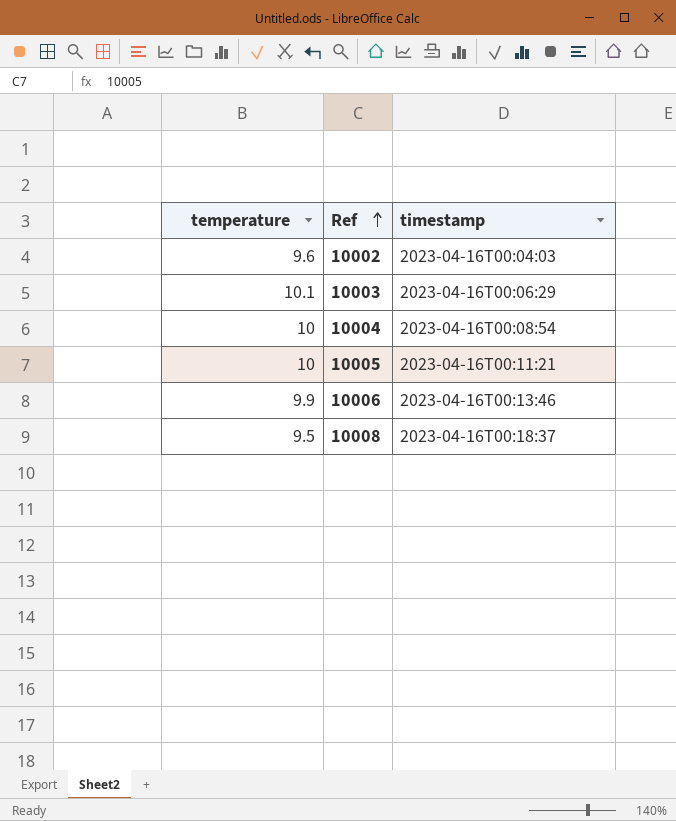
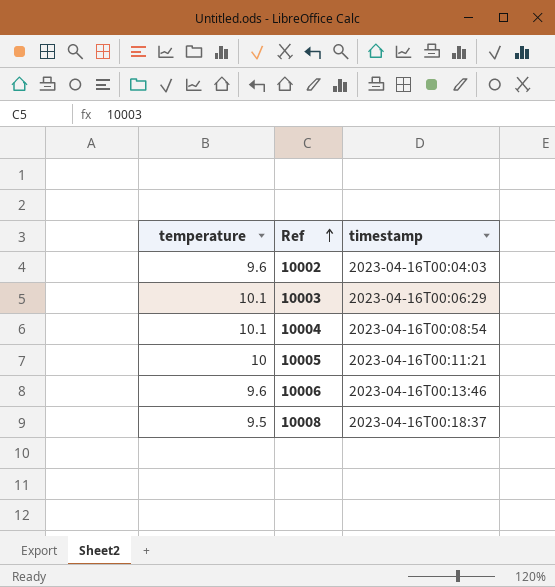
10004 | temperature: 10 -> 10.1
10006 | temperature: 9.9 -> 9.6

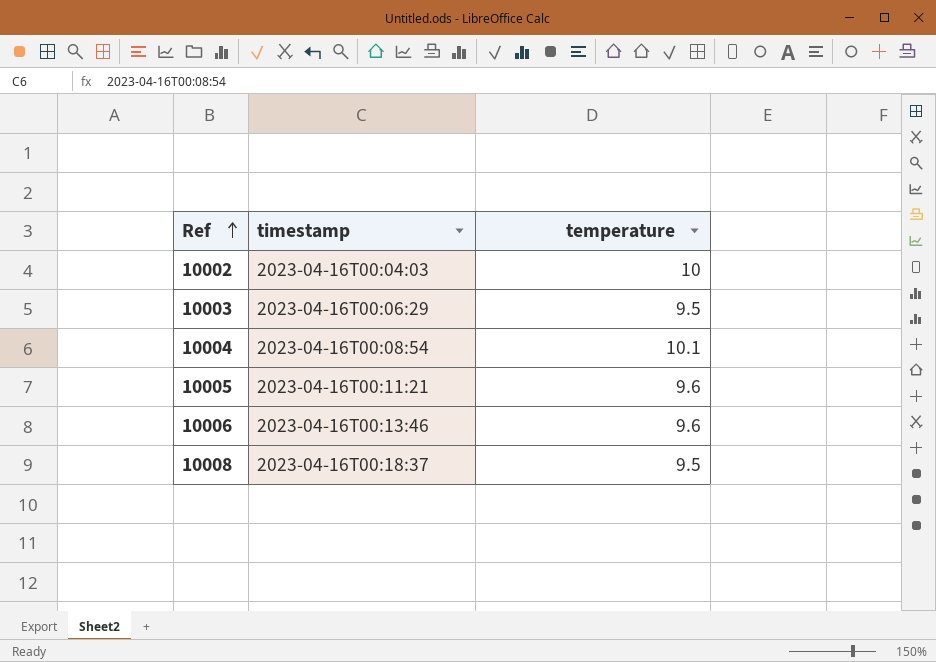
column temperature | position: 1 -> 3
10002 | temperature: 9.6 -> 10
10003 | temperature: 10.1 -> 9.5
10005 | temperature: 10 -> 9.6

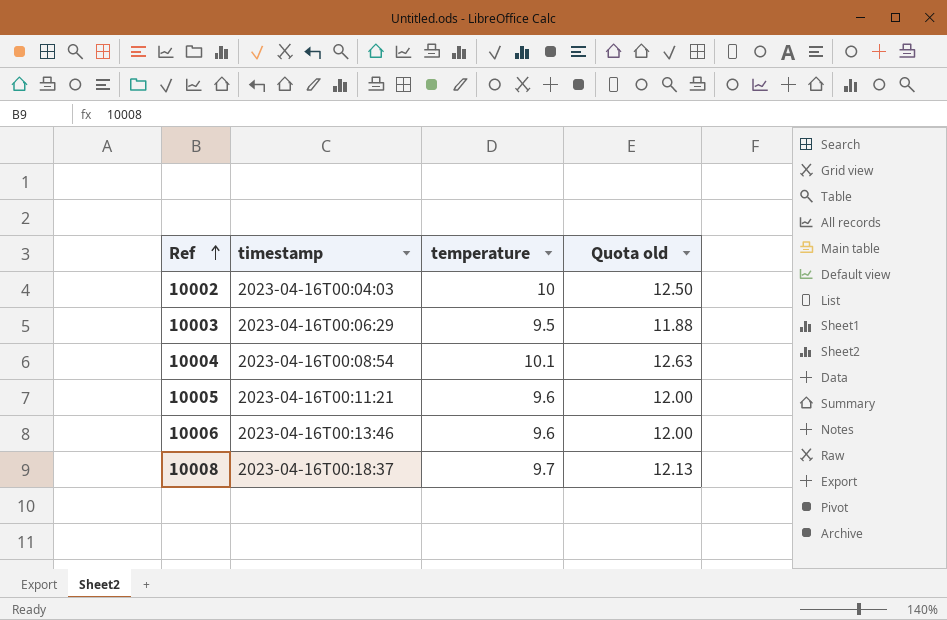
column Quota old | formula: none -> [temperature] * 1.25
10008 | temperature: 9.5 -> 9.7

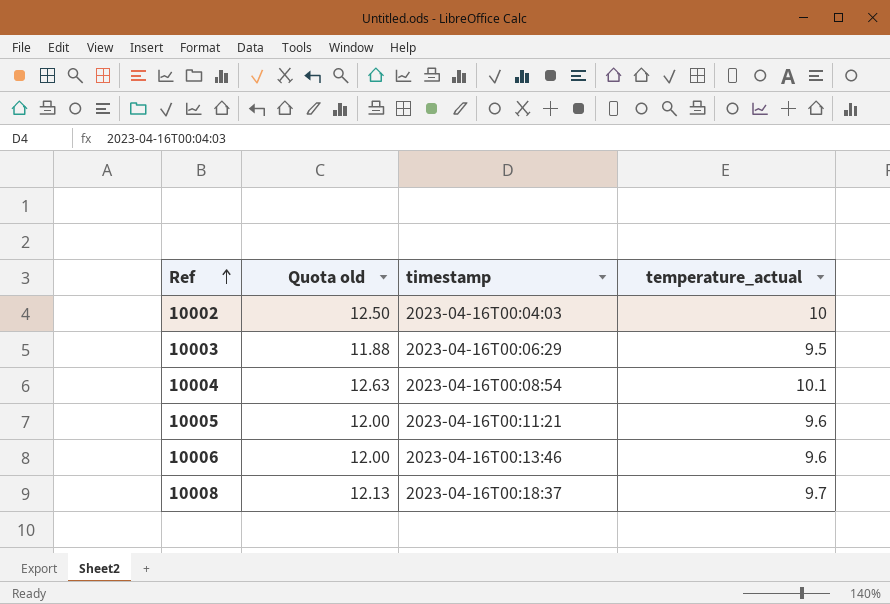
column Quota old | position: 4 -> 2
column name: temperature -> temperature_actual

